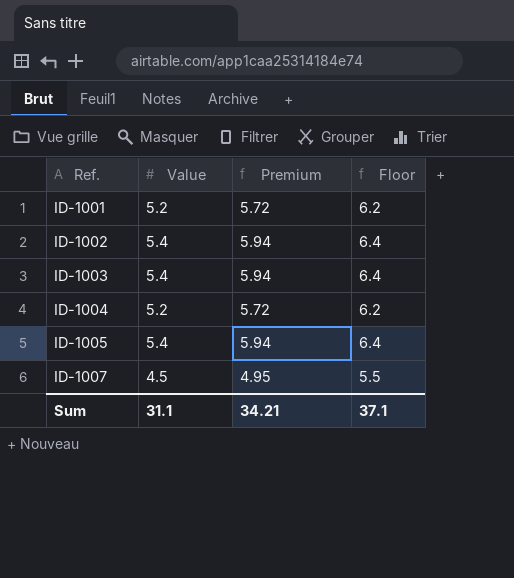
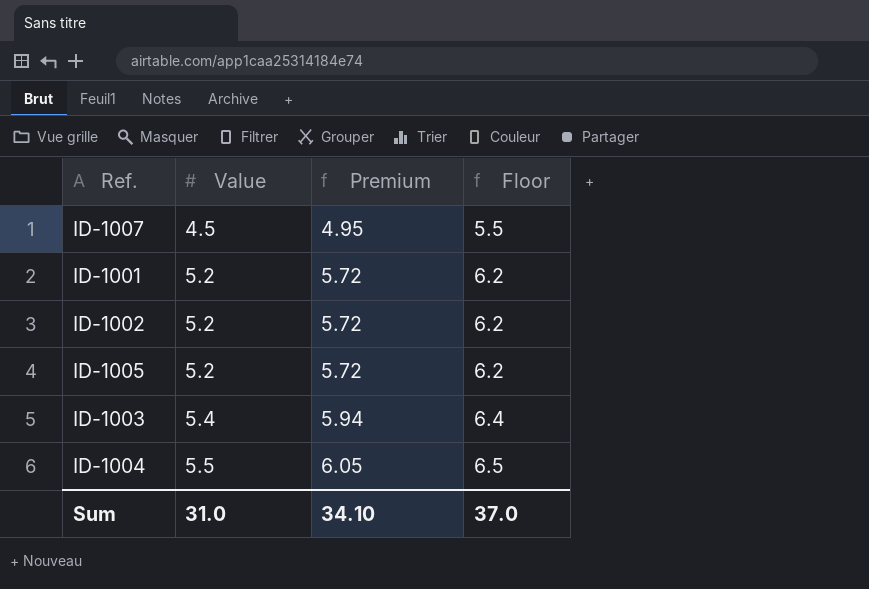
row order: Ref. ascending -> Value ascending
ID-1002 | Value: 5.4 -> 5.2
ID-1002 | Premium: 5.94 -> 5.72
ID-1002 | Floor: 6.4 -> 6.2
ID-1005 | Value: 5.4 -> 5.2
ID-1005 | Premium: 5.94 -> 5.72
ID-1005 | Floor: 6.4 -> 6.2
ID-1004 | Value: 5.2 -> 5.5
ID-1004 | Premium: 5.72 -> 6.05
ID-1004 | Floor: 6.2 -> 6.5
Sum | Value: 31.1 -> 31.0
Sum | Premium: 34.21 -> 34.10
Sum | Floor: 37.1 -> 37.0

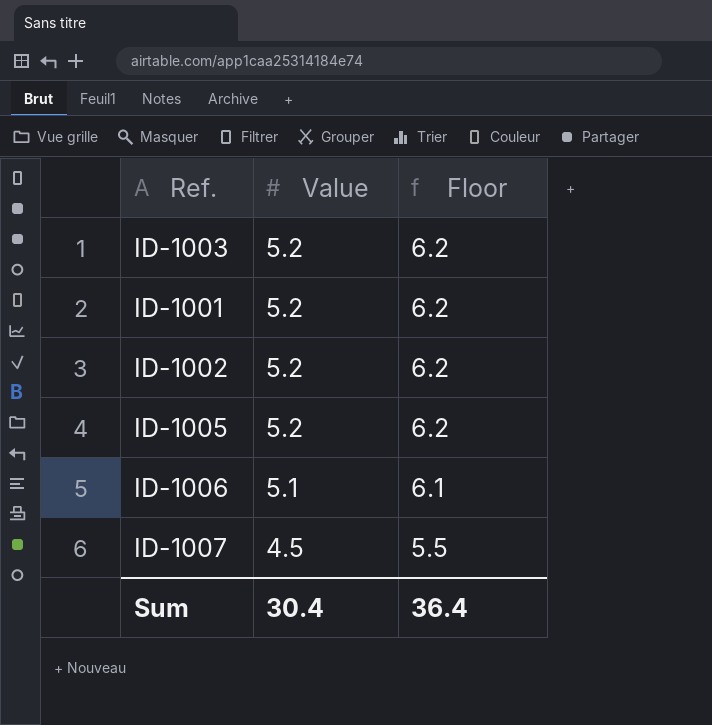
row order: Value ascending -> Value descending
column Premium | formula: [Value] * 1.1 -> none
row ID-1004: 5.5 | 6.05 | 6.5 -> none
ID-1003 | Value: 5.4 -> 5.2
ID-1003 | Floor: 6.4 -> 6.2
row ID-1006: none -> 5.1 | 6.1
Sum | Value: 31.0 -> 30.4
Sum | Floor: 37.0 -> 36.4

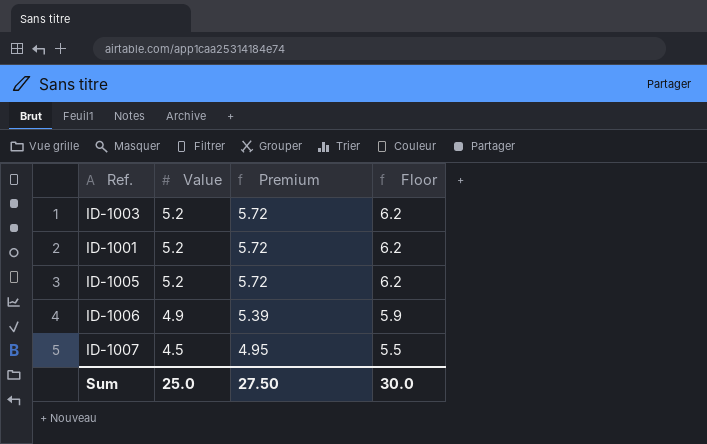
column Premium | formula: none -> [Value] * 1.1
row ID-1002: 5.2 | 6.2 -> none
ID-1006 | Value: 5.1 -> 4.9
ID-1006 | Floor: 6.1 -> 5.9
Sum | Value: 30.4 -> 25.0
Sum | Floor: 36.4 -> 30.0

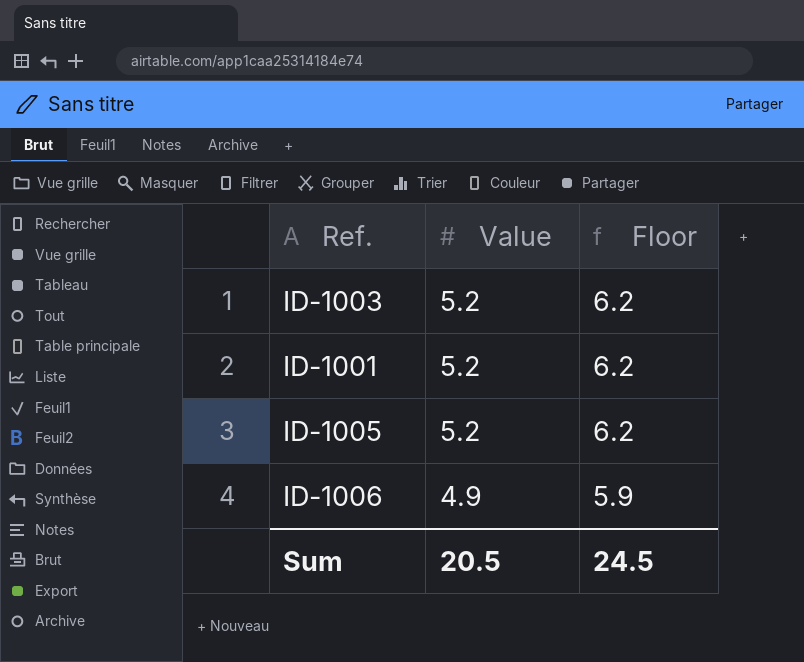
column Premium | formula: [Value] * 1.1 -> none
row ID-1007: 4.5 | 4.95 | 5.5 -> none
Sum | Value: 25.0 -> 20.5
Sum | Floor: 30.0 -> 24.5

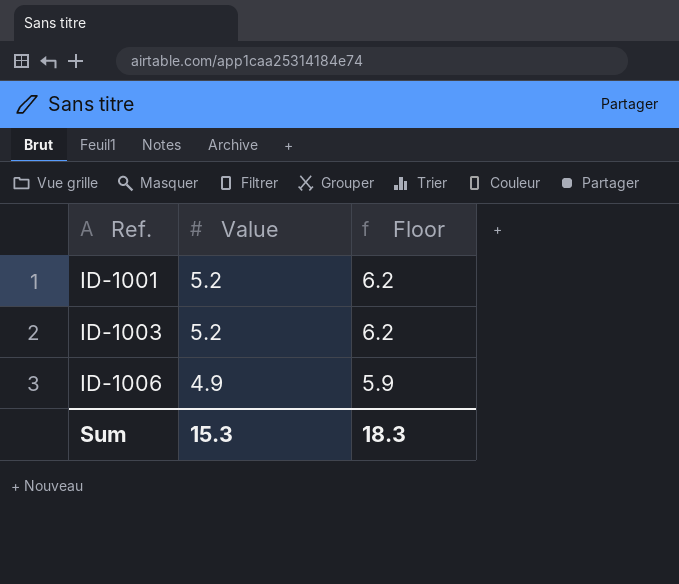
row order: Value descending -> Ref. ascending
row ID-1005: 5.2 | 6.2 -> none
Sum | Value: 20.5 -> 15.3
Sum | Floor: 24.5 -> 18.3

